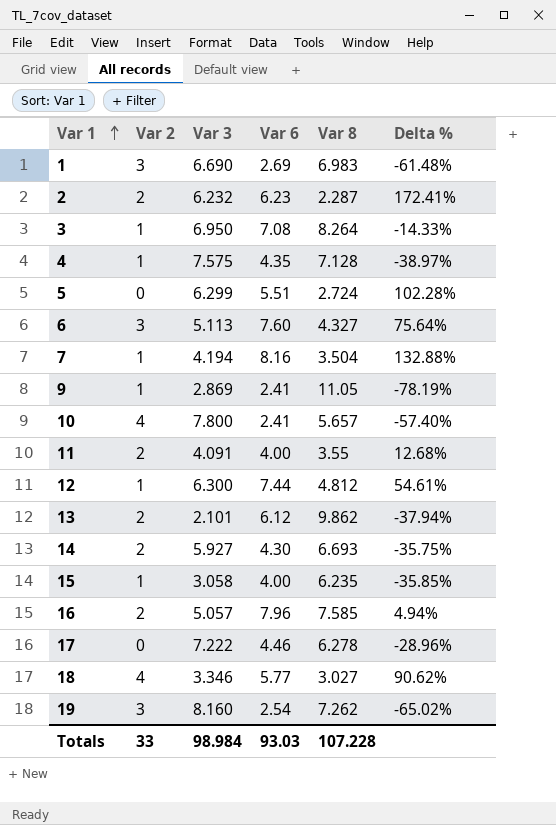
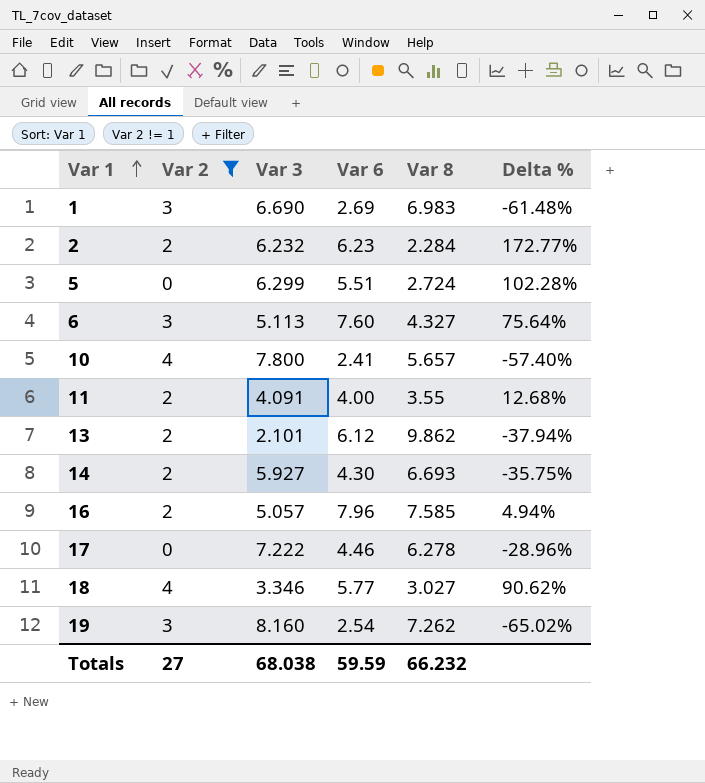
filter: none -> Var 2 != 1
2 | Var 8: 2.287 -> 2.284
2 | Delta %: 172.41% -> 172.77%
Totals | Var 2: 33 -> 27
Totals | Var 3: 98.984 -> 68.038
Totals | Var 6: 93.03 -> 59.59
Totals | Var 8: 107.228 -> 66.232

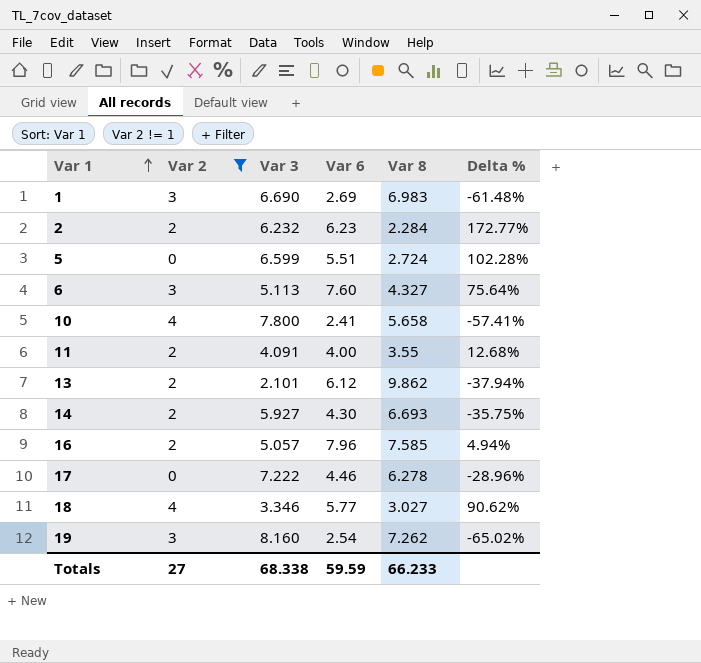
5 | Var 3: 6.299 -> 6.599
10 | Var 8: 5.657 -> 5.658
10 | Delta %: -57.40% -> -57.41%
Totals | Var 3: 68.038 -> 68.338
Totals | Var 8: 66.232 -> 66.233

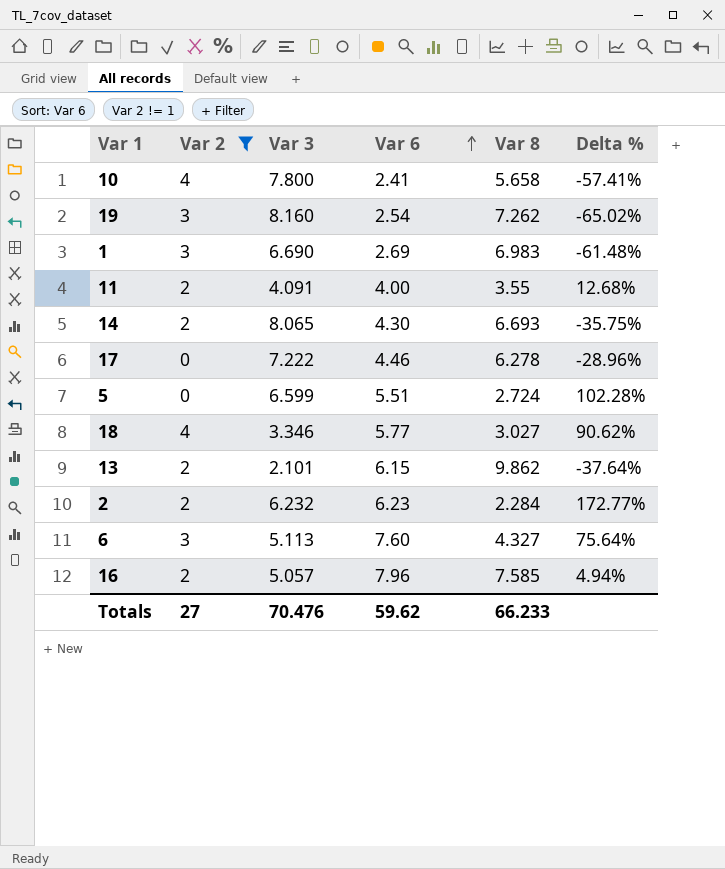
row order: Var 1 ascending -> Var 6 ascending
14 | Var 3: 5.927 -> 8.065
13 | Var 6: 6.12 -> 6.15
13 | Delta %: -37.94% -> -37.64%
Totals | Var 3: 68.338 -> 70.476
Totals | Var 6: 59.59 -> 59.62

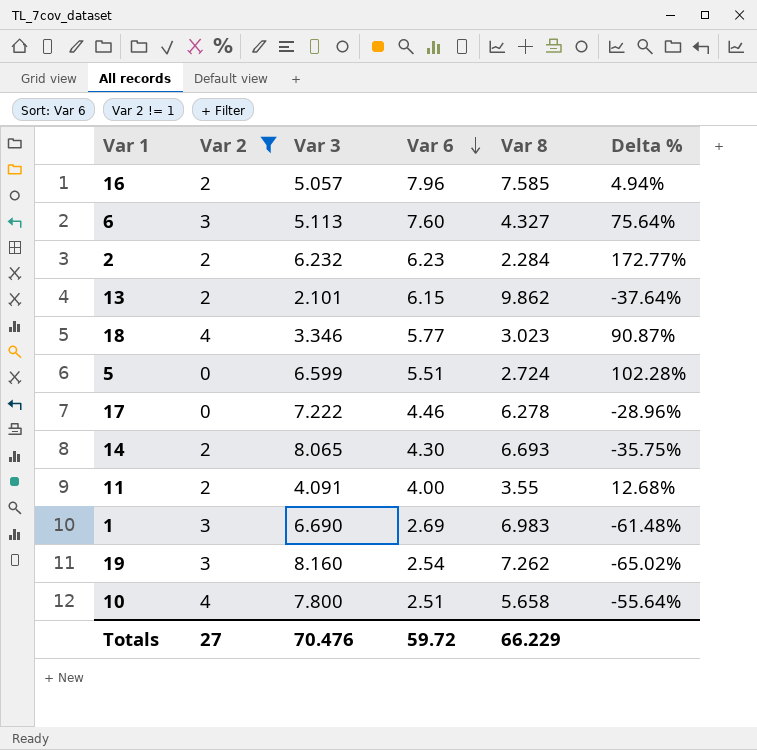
row order: Var 6 ascending -> Var 6 descending
18 | Var 8: 3.027 -> 3.023
18 | Delta %: 90.62% -> 90.87%
10 | Var 6: 2.41 -> 2.51
10 | Delta %: -57.41% -> -55.64%
Totals | Var 6: 59.62 -> 59.72
Totals | Var 8: 66.233 -> 66.229

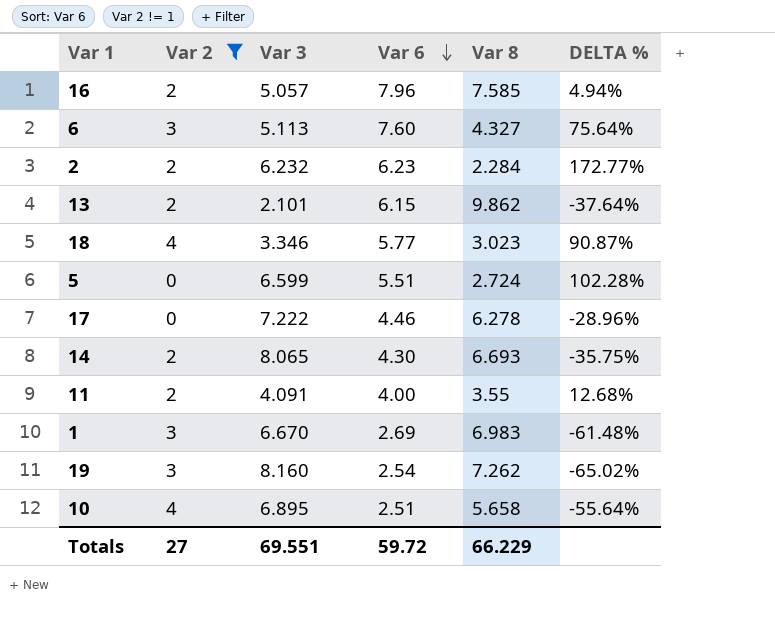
column name: Delta % -> DELTA %
1 | Var 3: 6.690 -> 6.670
10 | Var 3: 7.800 -> 6.895
Totals | Var 3: 70.476 -> 69.551

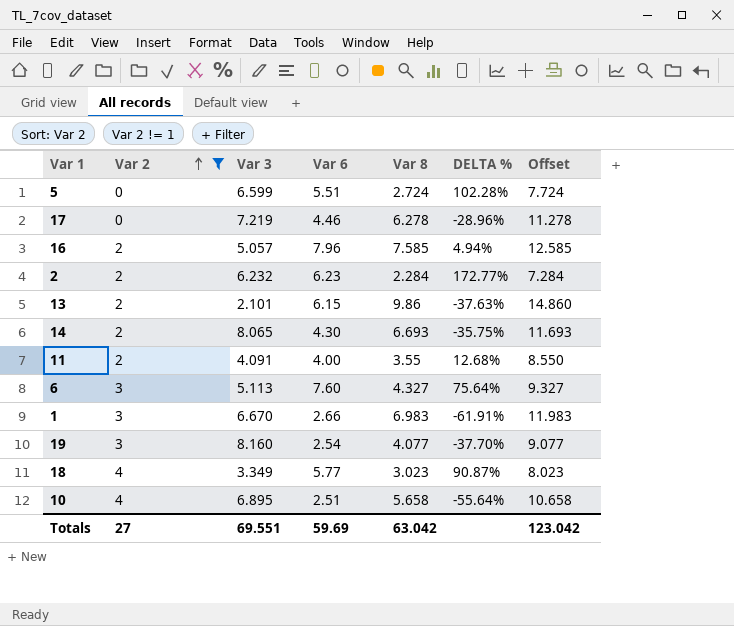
row order: Var 6 descending -> Var 2 ascending
column Offset | formula: none -> [Var 8] + 5
17 | Var 3: 7.222 -> 7.219
13 | Var 8: 9.862 -> 9.86
13 | DELTA %: -37.64% -> -37.63%
1 | Var 6: 2.69 -> 2.66
1 | DELTA %: -61.48% -> -61.91%
19 | Var 8: 7.262 -> 4.077
19 | DELTA %: -65.02% -> -37.70%
18 | Var 3: 3.346 -> 3.349
Totals | Var 6: 59.72 -> 59.69
Totals | Var 8: 66.229 -> 63.042

